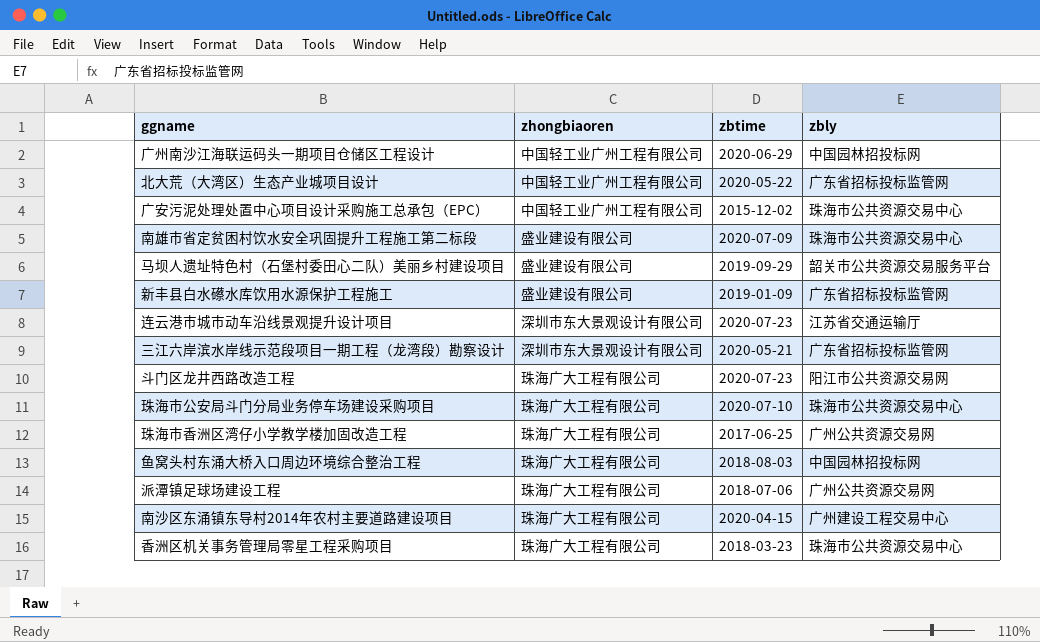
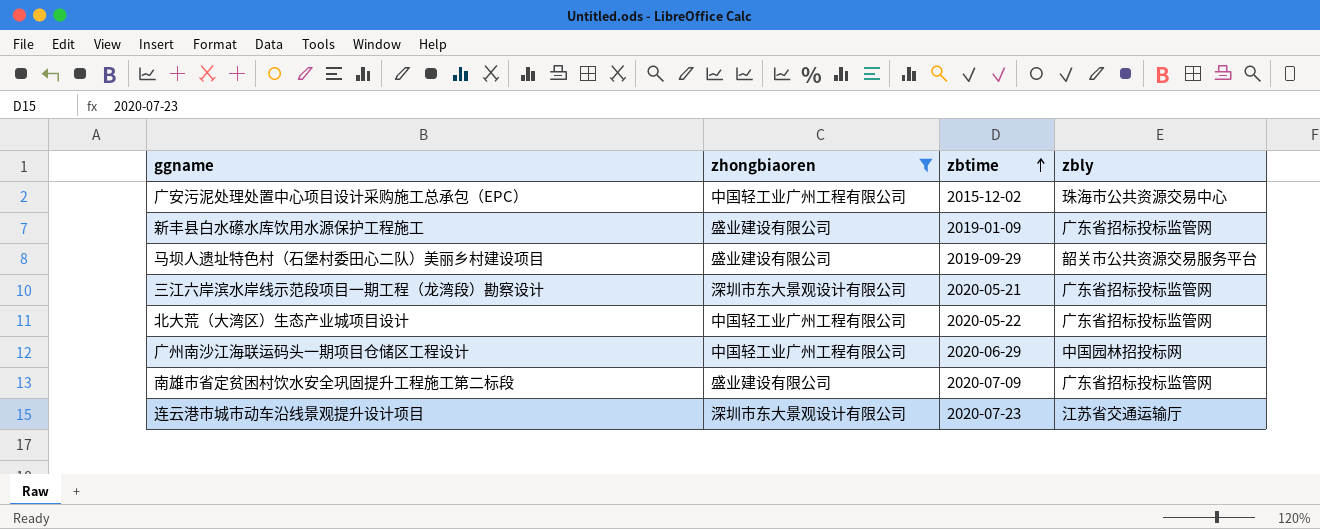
filter: none -> zhongbiaoren != 珠海广大工程有限公司
row order: none -> zbtime ascending
南雄市省定贫困村饮水安全巩固提升工程施工第二标段 | zbly: 珠海市公共资源交易中心 -> 广东省招标投标监管网

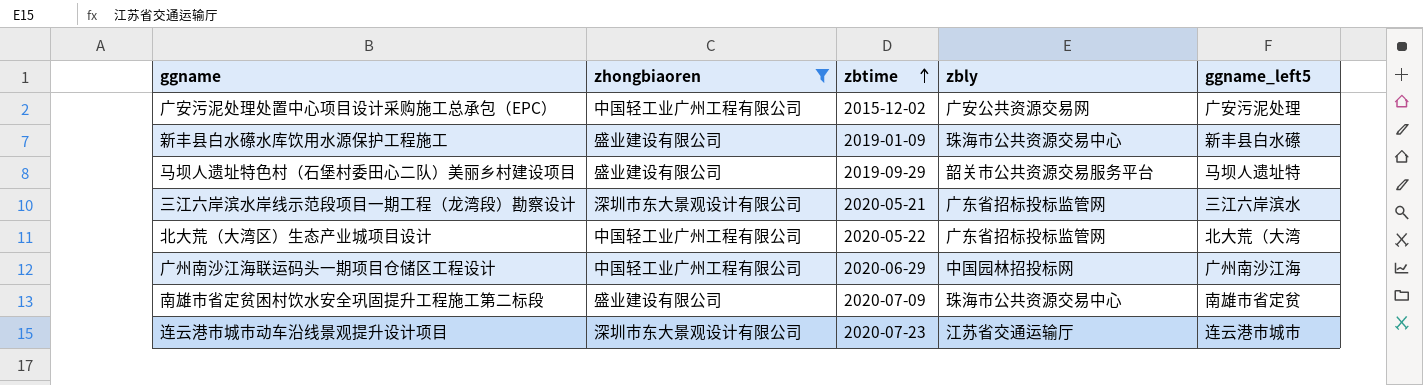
column ggname_left5 | position: none -> 5
广安污泥处理处置中心项目设计采购施工总承包（EPC） | zbly: 珠海市公共资源交易中心 -> 广安公共资源交易网
新丰县白水礤水库饮用水源保护工程施工 | zbly: 广东省招标投标监管网 -> 珠海市公共资源交易中心
南雄市省定贫困村饮水安全巩固提升工程施工第二标段 | zbly: 广东省招标投标监管网 -> 珠海市公共资源交易中心

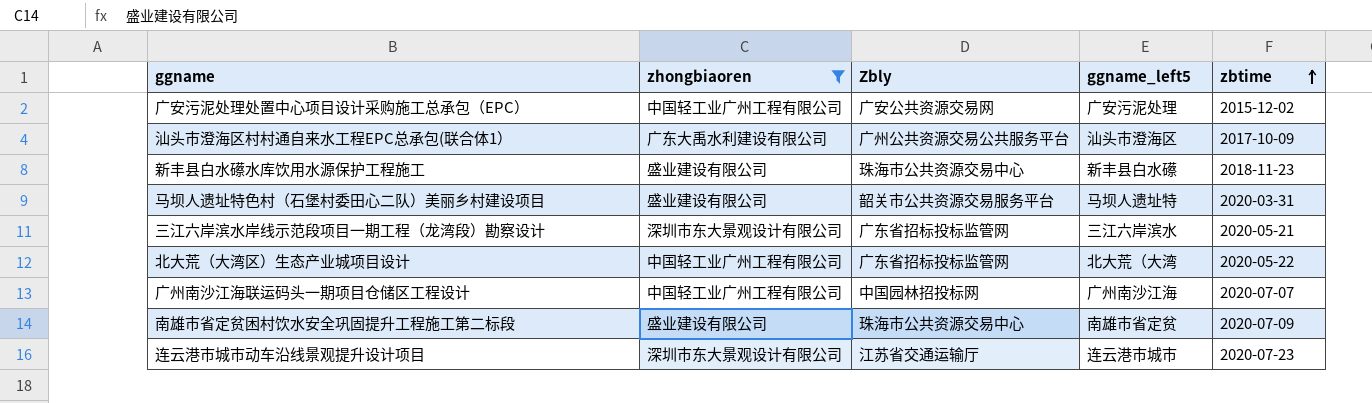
column name: zbly -> Zbly
column zbtime | position: 3 -> 5
row 汕头市澄海区村村通自来水工程EPC总承包(联合体1）: none -> 广东大禹水利建设有限公司 | 广州公共资源交易公共服务平台 | 汕头市澄海区 | 2017-10-09
新丰县白水礤水库饮用水源保护工程施工 | zbtime: 2019-01-09 -> 2018-11-23
马坝人遗址特色村（石堡村委田心二队）美丽乡村建设项目 | zbtime: 2019-09-29 -> 2020-03-31
广州南沙江海联运码头一期项目仓储区工程设计 | zbtime: 2020-06-29 -> 2020-07-07

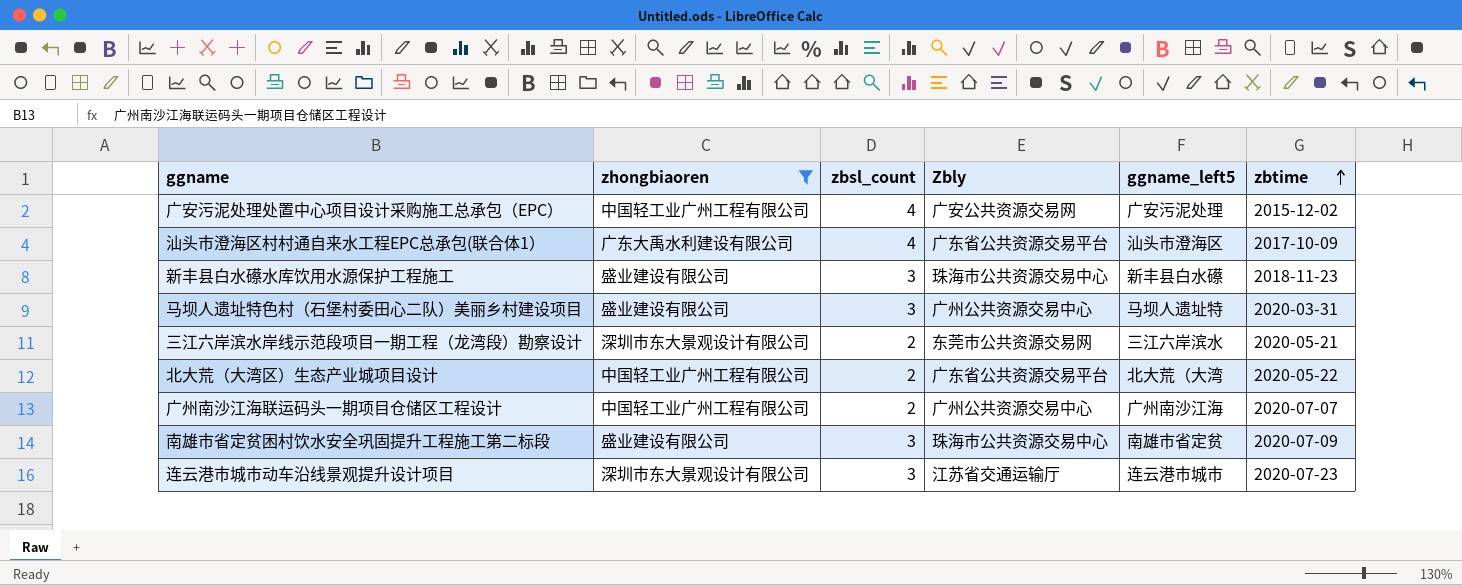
column zbsl_count | position: none -> 3
汕头市澄海区村村通自来水工程EPC总承包(联合体1） | Zbly: 广州公共资源交易公共服务平台 -> 广东省公共资源交易平台
马坝人遗址特色村（石堡村委田心二队）美丽乡村建设项目 | Zbly: 韶关市公共资源交易服务平台 -> 广州公共资源交易中心
三江六岸滨水岸线示范段项目一期工程（龙湾段）勘察设计 | Zbly: 广东省招标投标监管网 -> 东莞市公共资源交易网
北大荒（大湾区）生态产业城项目设计 | Zbly: 广东省招标投标监管网 -> 广东省公共资源交易平台
广州南沙江海联运码头一期项目仓储区工程设计 | Zbly: 中国园林招投标网 -> 广州公共资源交易中心

